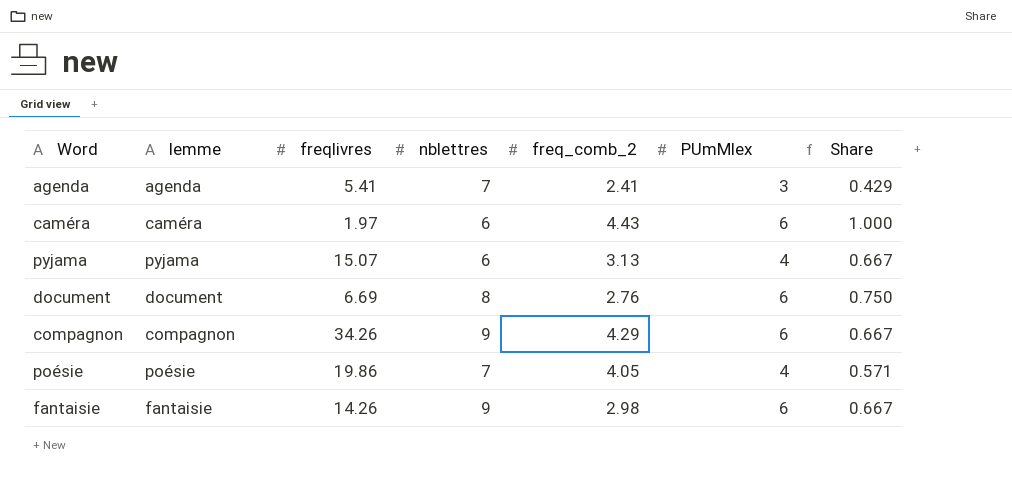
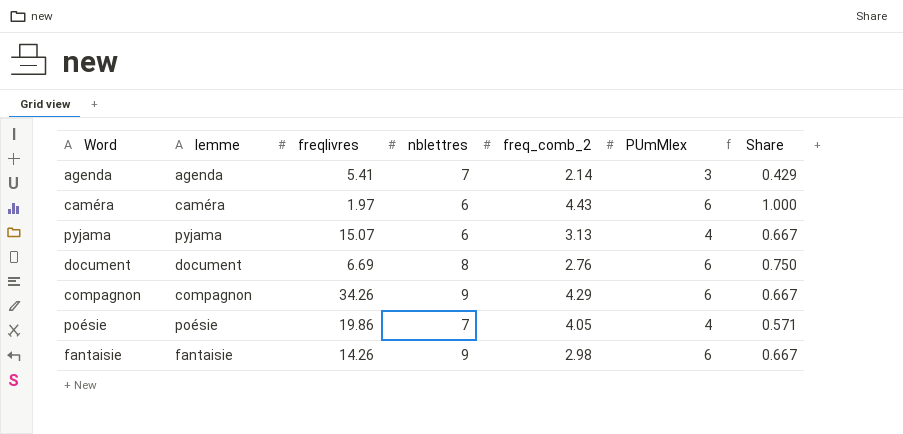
agenda | freq_comb_2: 2.41 -> 2.14

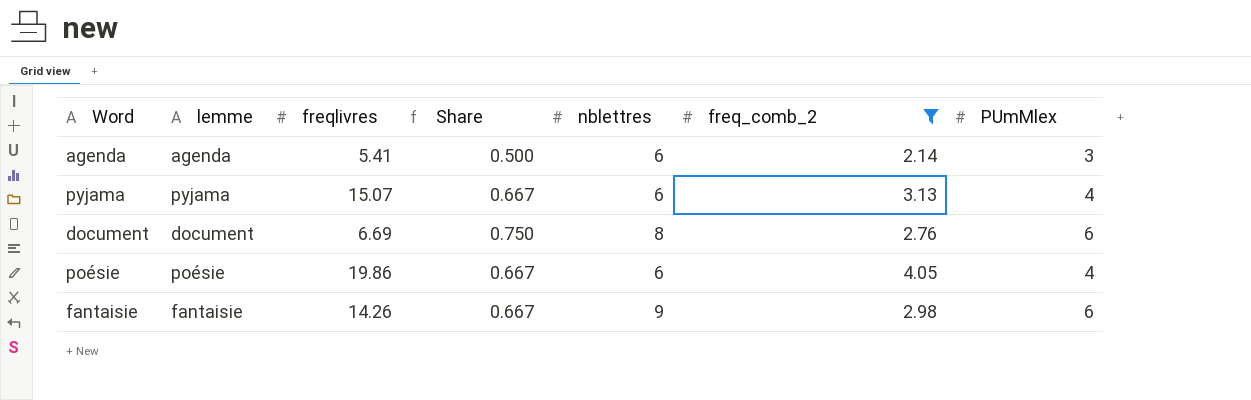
filter: none -> freq_comb_2 <= 4.05
column Share | position: 7 -> 4
agenda | Share: 0.429 -> 0.500
agenda | nblettres: 7 -> 6
poésie | Share: 0.571 -> 0.667
poésie | nblettres: 7 -> 6

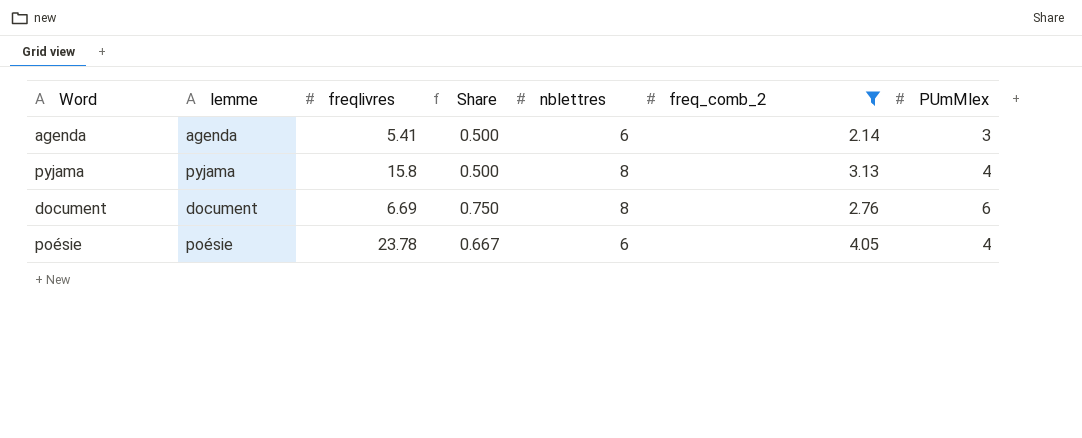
row fantaisie: fantaisie | 14.26 | 0.667 | 9 | 2.98 | 6 -> none
pyjama | freqlivres: 15.07 -> 15.8
pyjama | Share: 0.667 -> 0.500
pyjama | nblettres: 6 -> 8
poésie | freqlivres: 19.86 -> 23.78

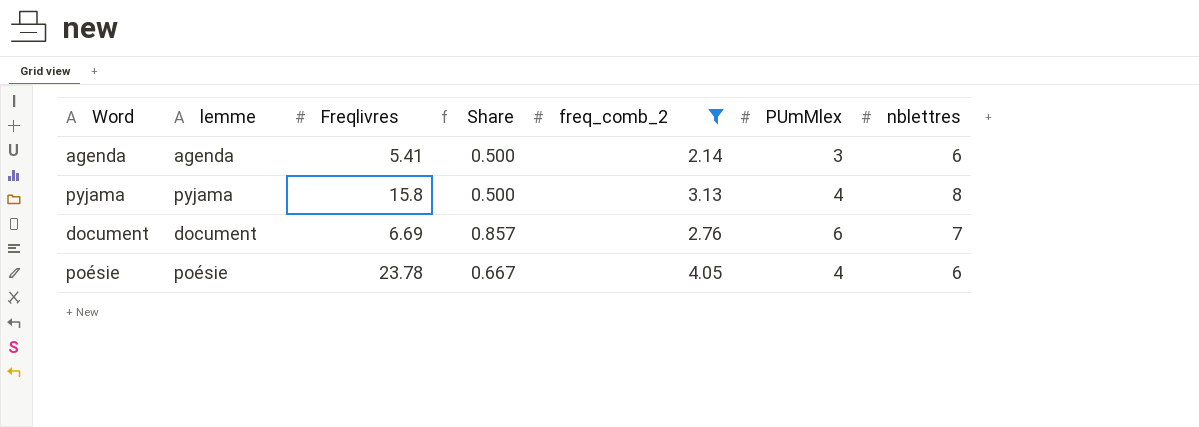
column name: freqlivres -> Freqlivres
column nblettres | position: 5 -> 7
document | Share: 0.750 -> 0.857
document | nblettres: 8 -> 7

